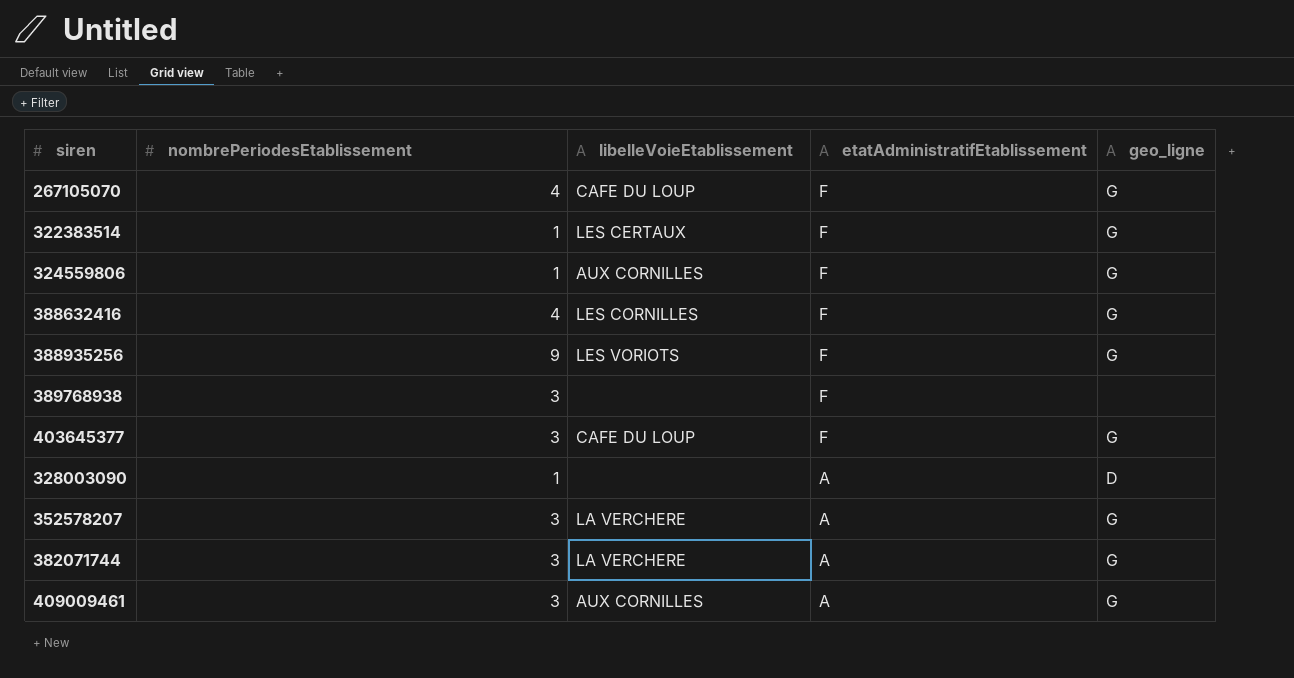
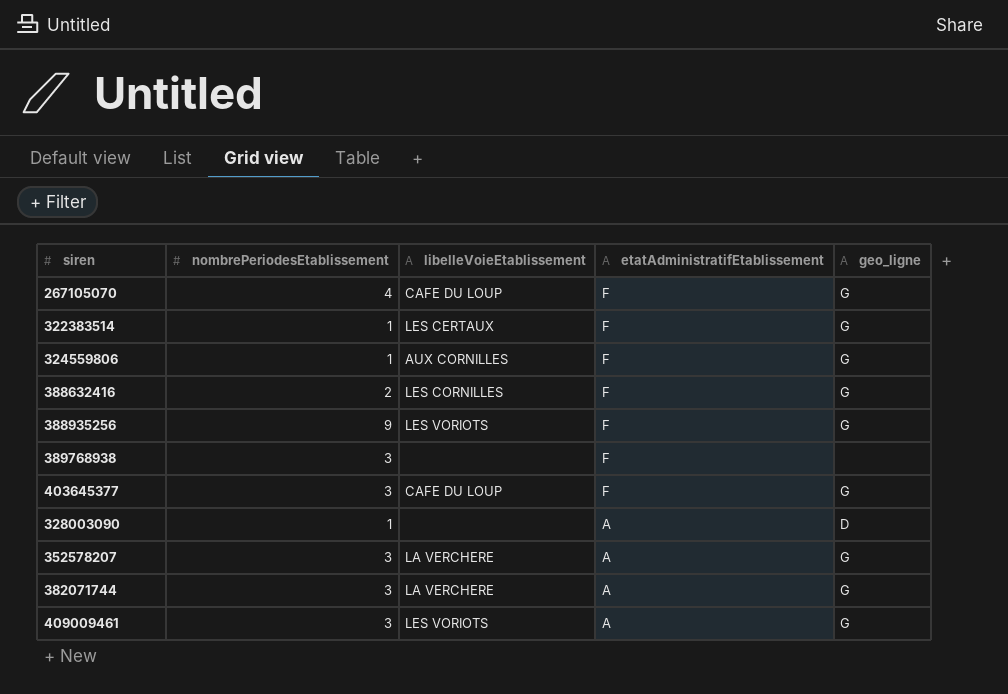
388632416 | nombrePeriodesEtablissement: 4 -> 2
409009461 | libelleVoieEtablissement: AUX CORNILLES -> LES VORIOTS

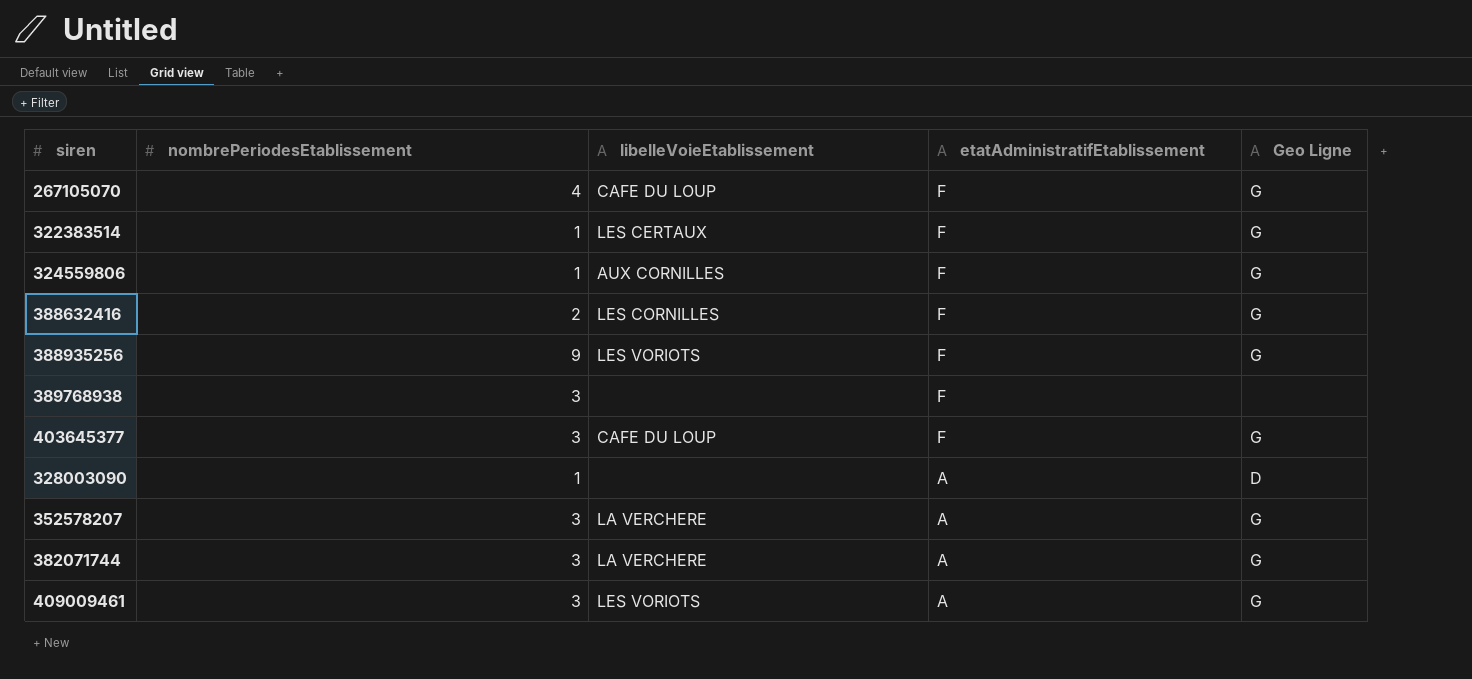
column name: geo_ligne -> Geo Ligne

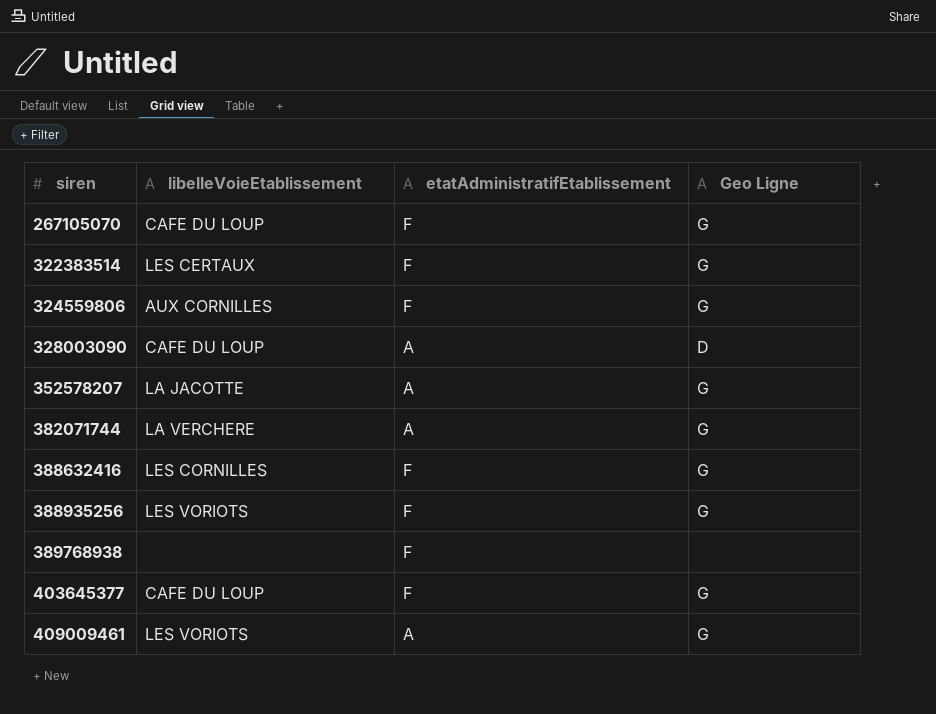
row order: etatAdministratifEtablissement descending -> siren ascending
column nombrePeriodesEtablissement | position: 2 -> none
328003090 | libelleVoieEtablissement: none -> CAFE DU LOUP
352578207 | libelleVoieEtablissement: LA VERCHERE -> LA JACOTTE

